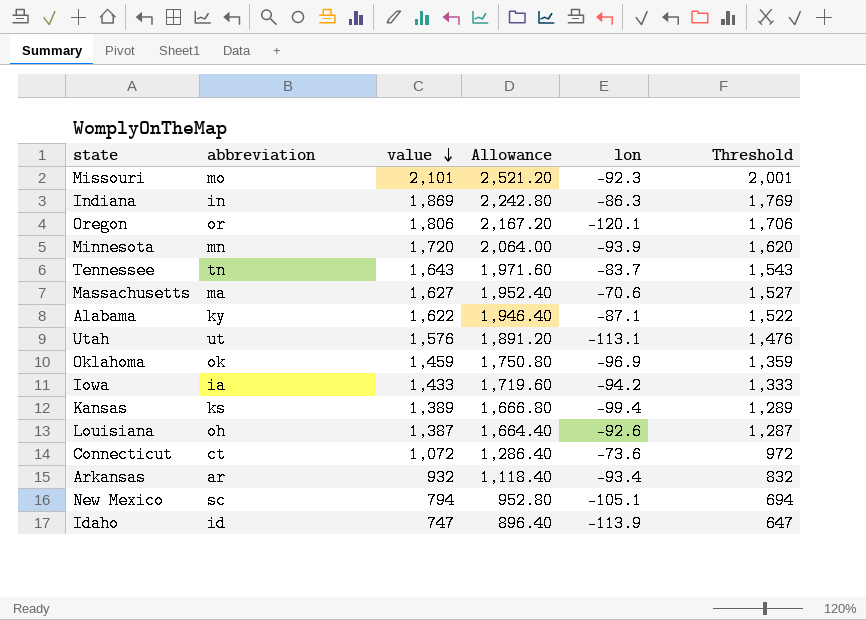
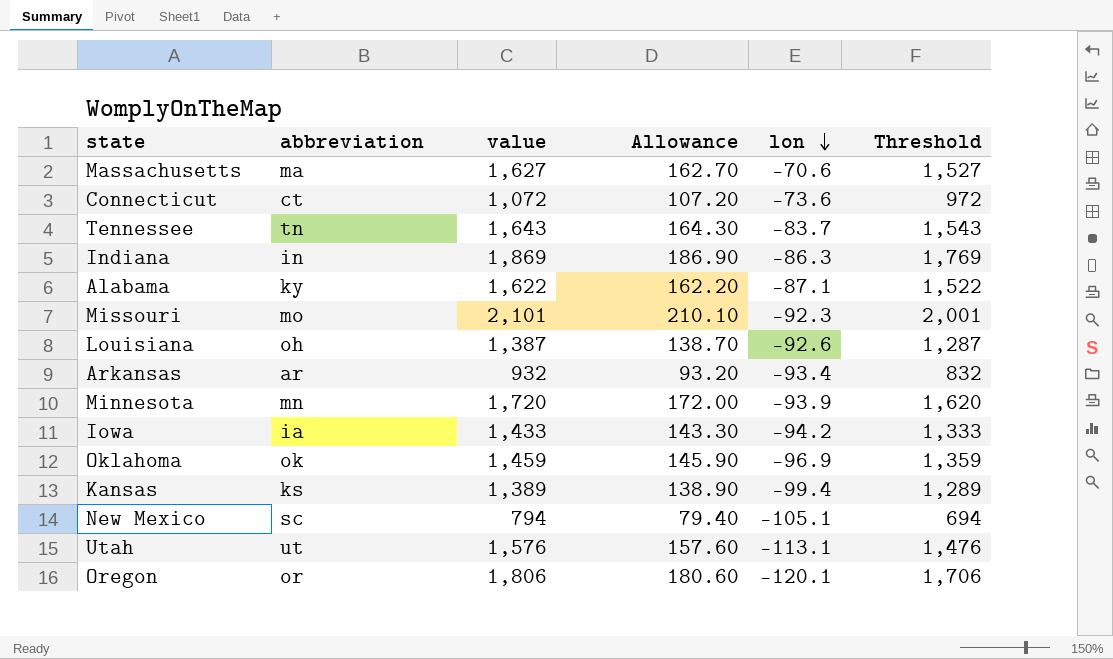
row order: value descending -> lon descending
column Allowance | formula: [value] * 1.2 -> [value] * 0.1
row Idaho: id | 747 | 896.40 | -113.9 | 647 -> none

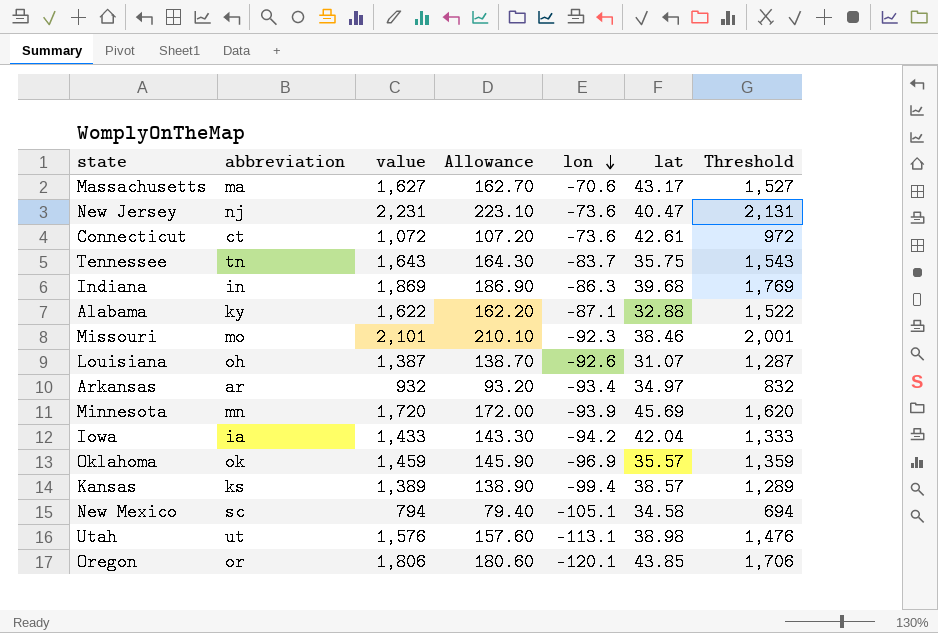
column lat | position: none -> 6
row New Jersey: none -> nj | 2,231 | 223.10 | -73.6 | 40.47 | 2,131

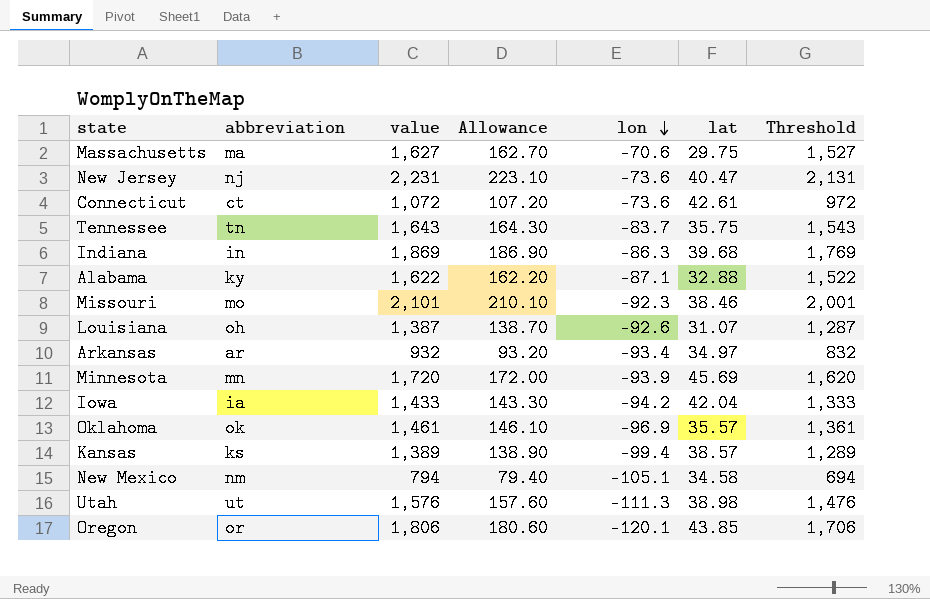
Massachusetts | lat: 43.17 -> 29.75
Oklahoma | value: 1,459 -> 1,461
Oklahoma | Allowance: 145.90 -> 146.10
Oklahoma | Threshold: 1,359 -> 1,361
New Mexico | abbreviation: sc -> nm
Utah | lon: -113.1 -> -111.3

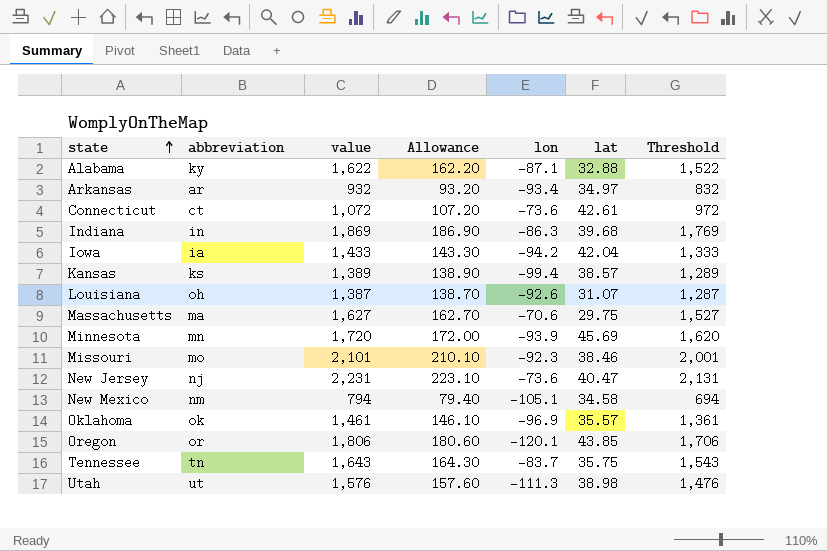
row order: lon descending -> state ascending

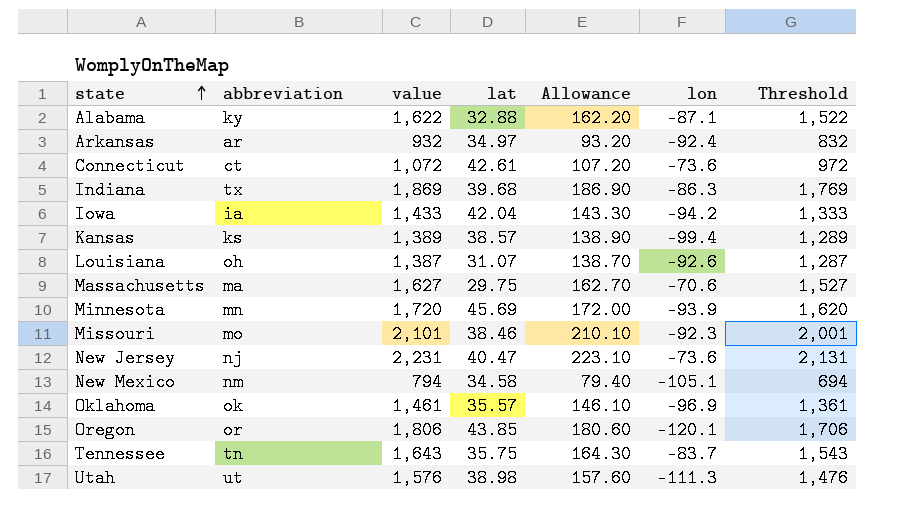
column lat | position: 6 -> 4
Arkansas | lon: -93.4 -> -92.4
Indiana | abbreviation: in -> tx

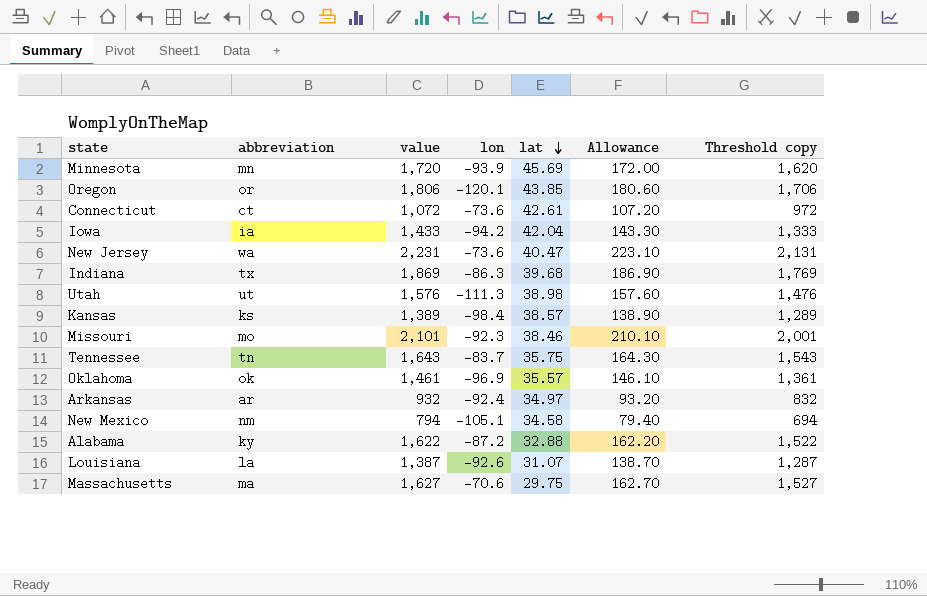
row order: state ascending -> lat descending
column lon | position: 6 -> 4
column name: Threshold -> Threshold copy
New Jersey | abbreviation: nj -> wa
Kansas | lon: -99.4 -> -98.4
Alabama | lon: -87.1 -> -87.2
Louisiana | abbreviation: oh -> la

